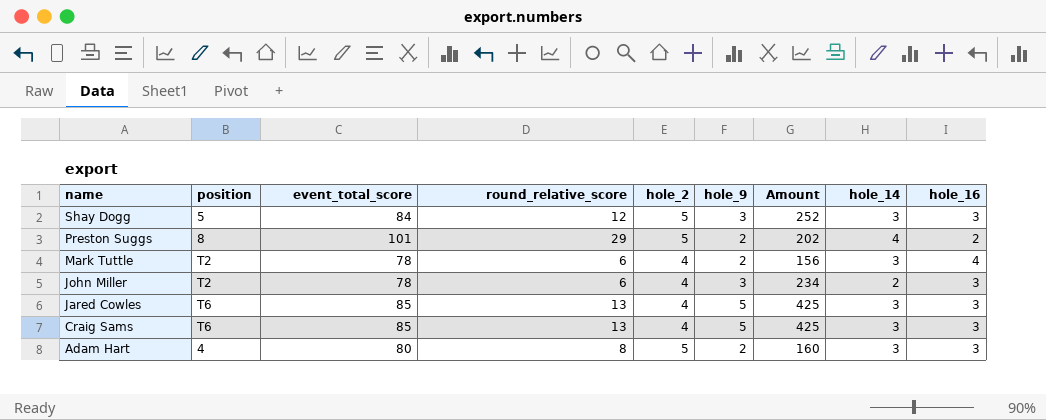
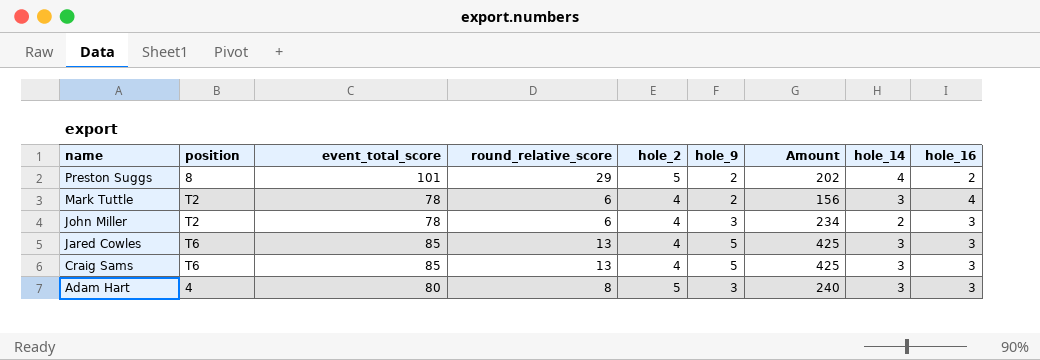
row Shay Dogg: 5 | 84 | 12 | 5 | 3 | 252 | 3 | 3 -> none
Adam Hart | hole_9: 2 -> 3
Adam Hart | Amount: 160 -> 240

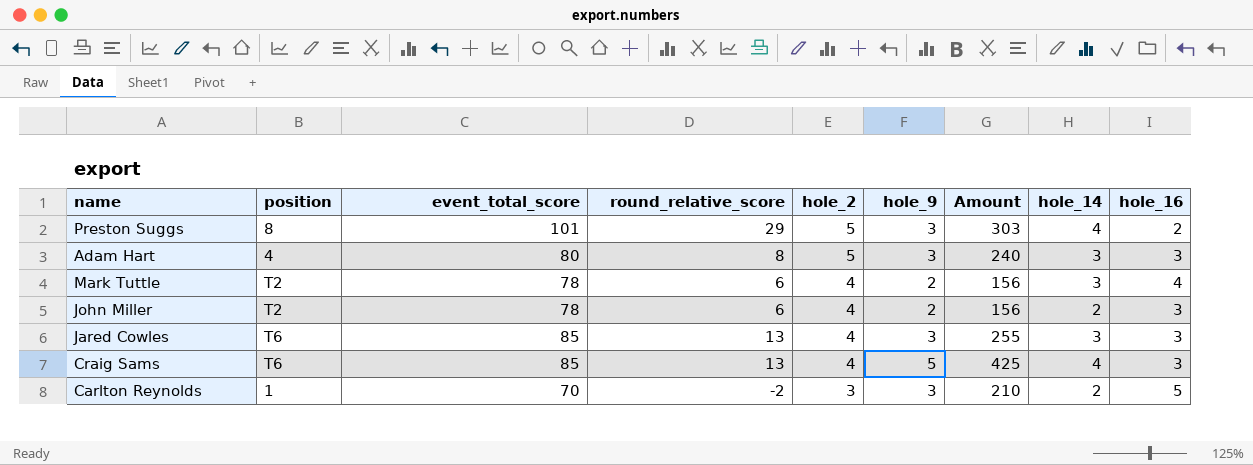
row order: name descending -> hole_2 descending
Preston Suggs | hole_9: 2 -> 3
Preston Suggs | Amount: 202 -> 303
John Miller | hole_9: 3 -> 2
John Miller | Amount: 234 -> 156
Jared Cowles | hole_9: 5 -> 3
Jared Cowles | Amount: 425 -> 255
Craig Sams | hole_14: 3 -> 4
row Carlton Reynolds: none -> 1 | 70 | -2 | 3 | 3 | 210 | 2 | 5

